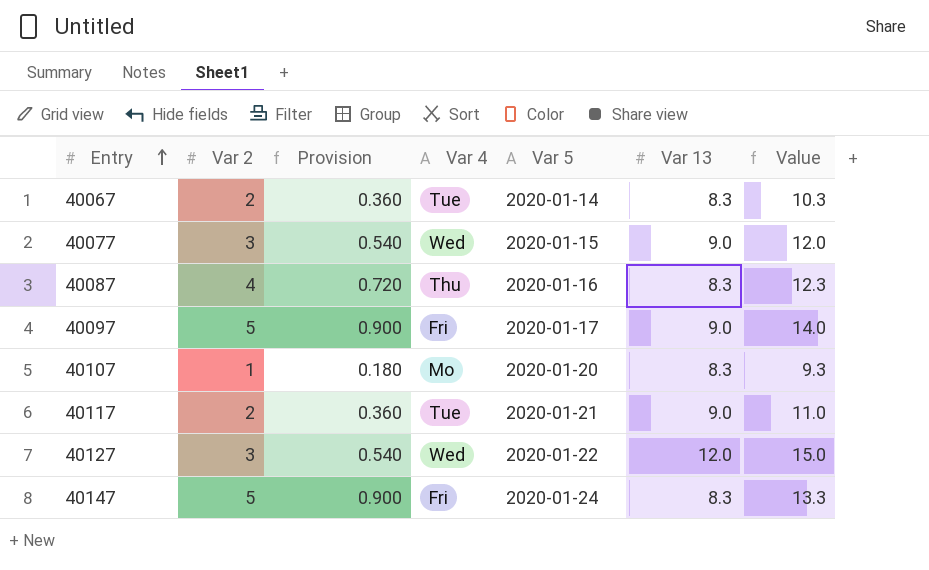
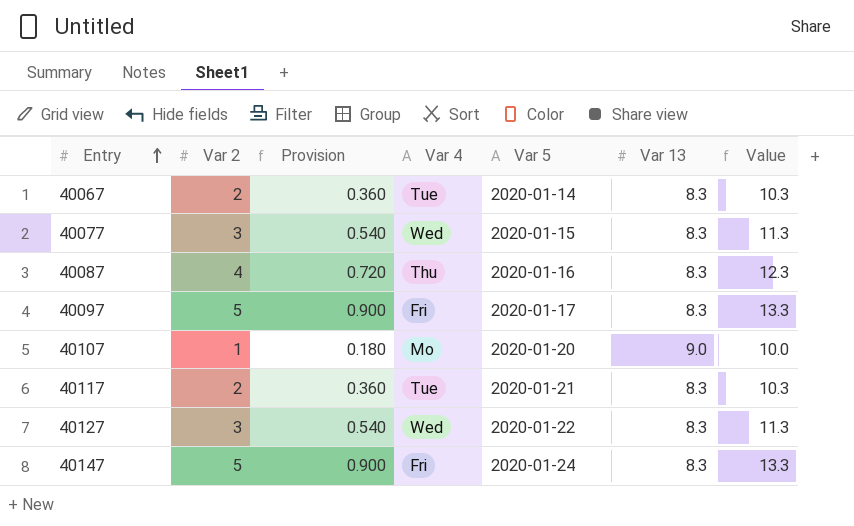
40077 | Var 13: 9.0 -> 8.3
40077 | Value: 12.0 -> 11.3
40097 | Var 13: 9.0 -> 8.3
40097 | Value: 14.0 -> 13.3
40107 | Var 13: 8.3 -> 9.0
40107 | Value: 9.3 -> 10.0
40117 | Var 13: 9.0 -> 8.3
40117 | Value: 11.0 -> 10.3
40127 | Var 13: 12.0 -> 8.3
40127 | Value: 15.0 -> 11.3

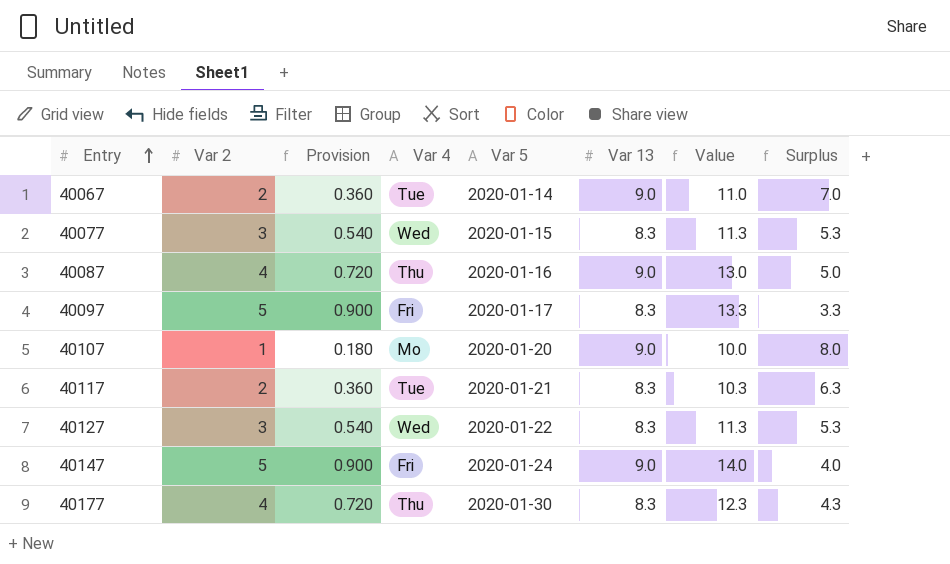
column Surplus | formula: none -> [Var 13] - [Var 2]
40067 | Var 13: 8.3 -> 9.0
40067 | Value: 10.3 -> 11.0
40087 | Var 13: 8.3 -> 9.0
40087 | Value: 12.3 -> 13.0
40147 | Var 13: 8.3 -> 9.0
40147 | Value: 13.3 -> 14.0
row 40177: none -> 4 | 0.720 | Thu | 2020-01-30 | 8.3 | 12.3 | 4.3

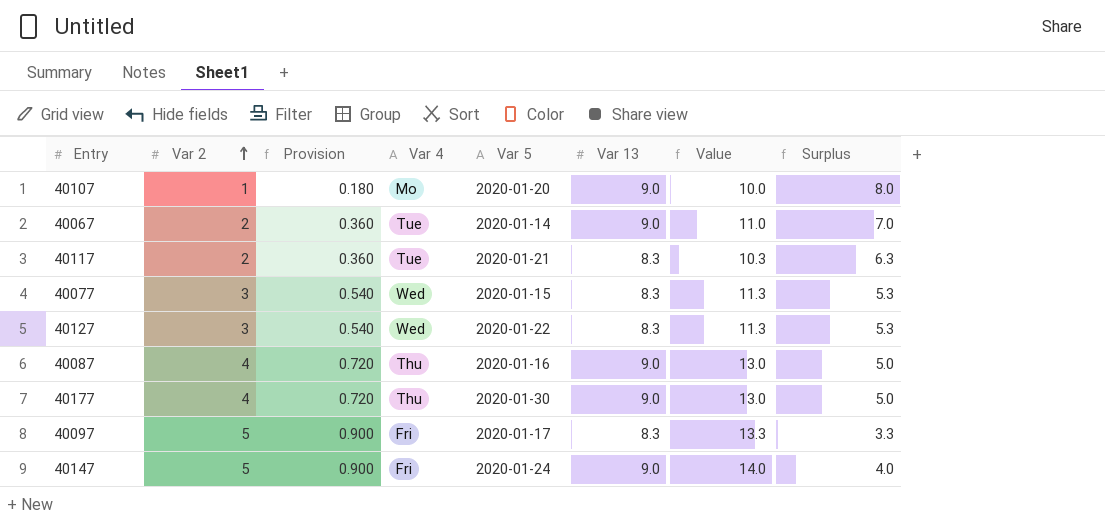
row order: Entry ascending -> Var 2 ascending
40177 | Var 13: 8.3 -> 9.0
40177 | Value: 12.3 -> 13.0
40177 | Surplus: 4.3 -> 5.0

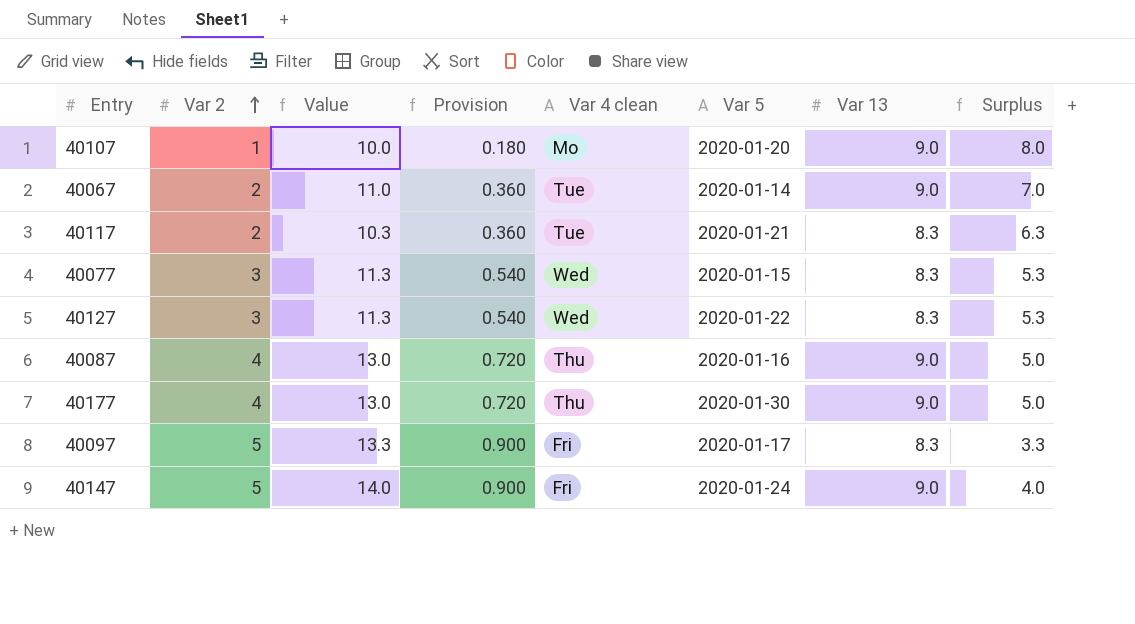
column Value | position: 7 -> 3
column name: Var 4 -> Var 4 clean

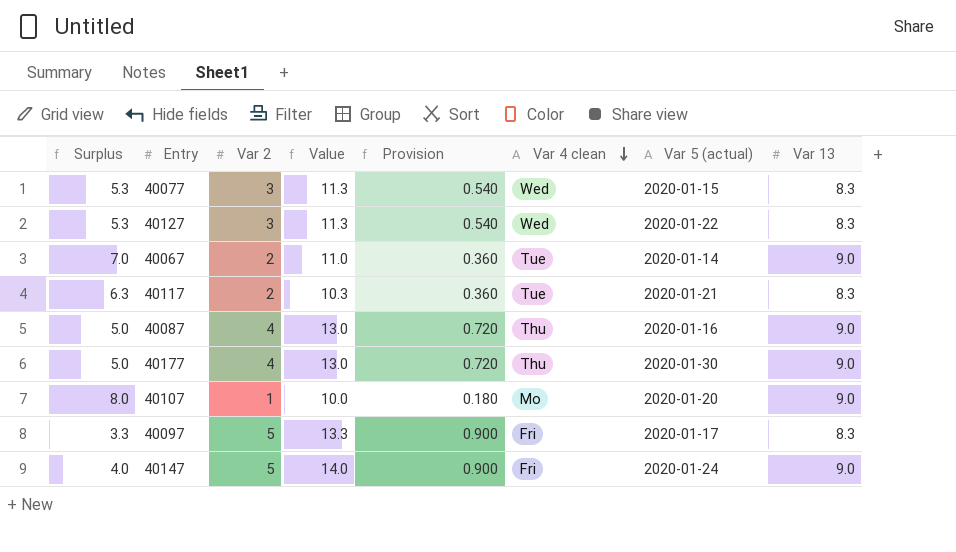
row order: Var 2 ascending -> Var 4 clean descending
column Surplus | position: 8 -> 1
column name: Var 5 -> Var 5 (actual)

